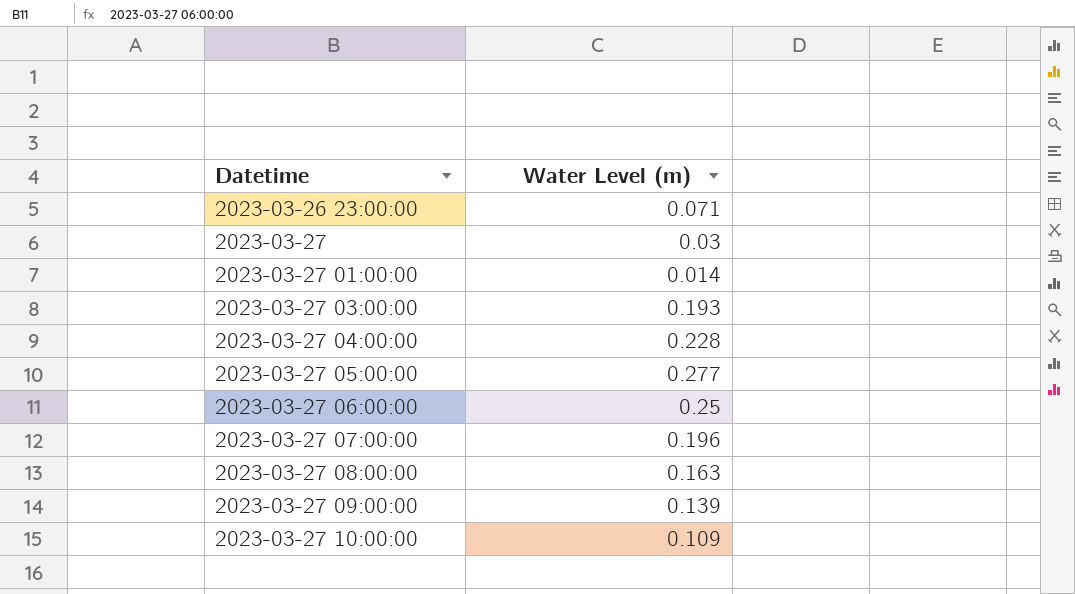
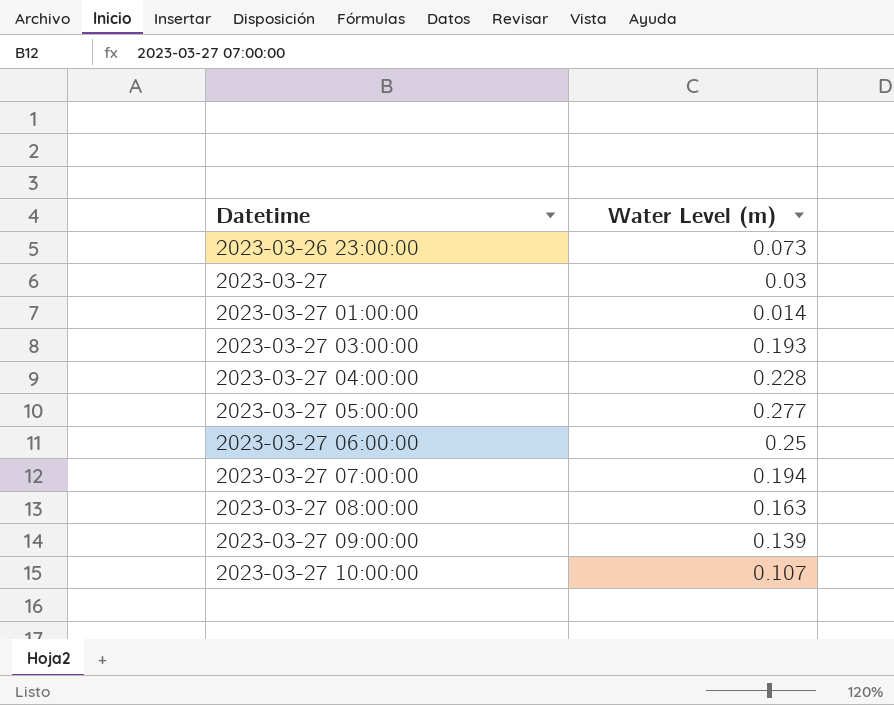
2023-03-26 23:00:00 | Water Level (m): 0.071 -> 0.073
2023-03-27 07:00:00 | Water Level (m): 0.196 -> 0.194
2023-03-27 10:00:00 | Water Level (m): 0.109 -> 0.107

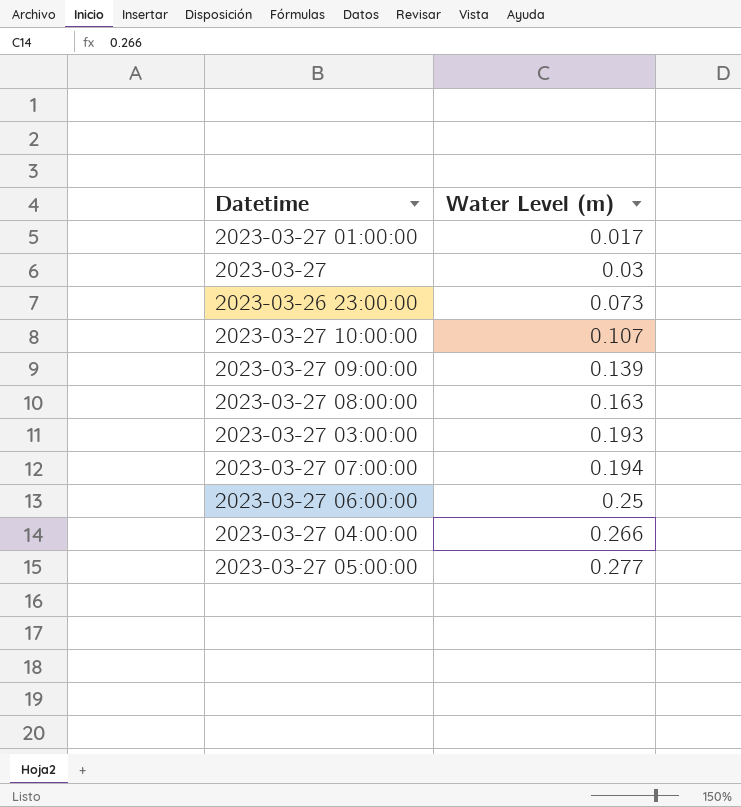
row order: Datetime ascending -> Water Level (m) ascending
2023-03-27 01:00:00 | Water Level (m): 0.014 -> 0.017
2023-03-27 04:00:00 | Water Level (m): 0.228 -> 0.266

